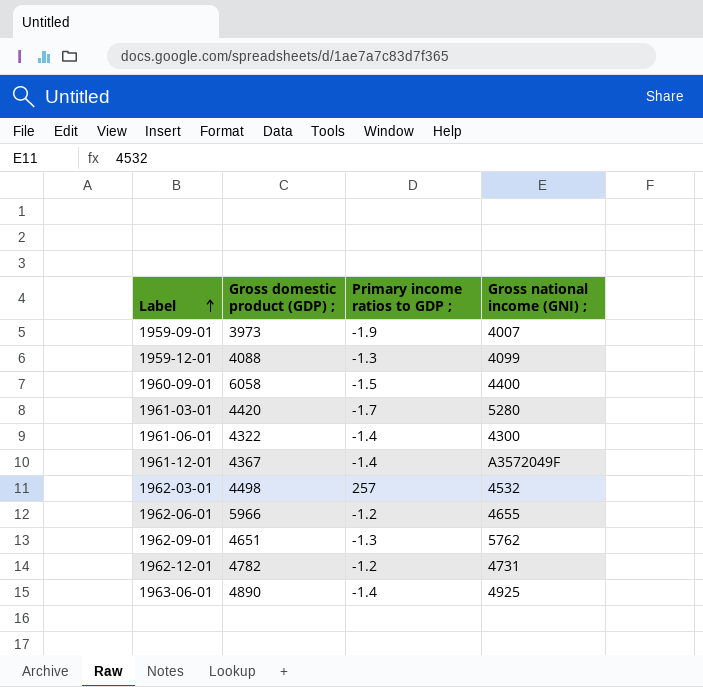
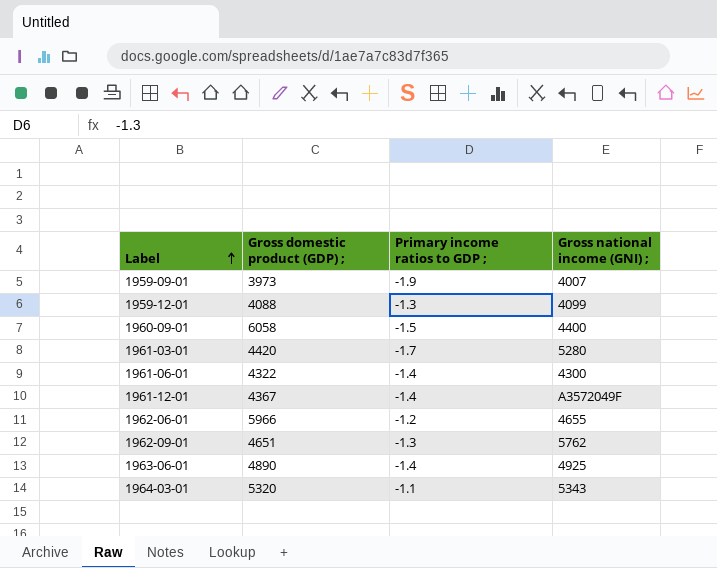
row 1962-03-01: 4498 | 257 | 4532 -> none
row 1962-12-01: 4782 | -1.2 | 4731 -> none
row 1964-03-01: none -> 5320 | -1.1 | 5343

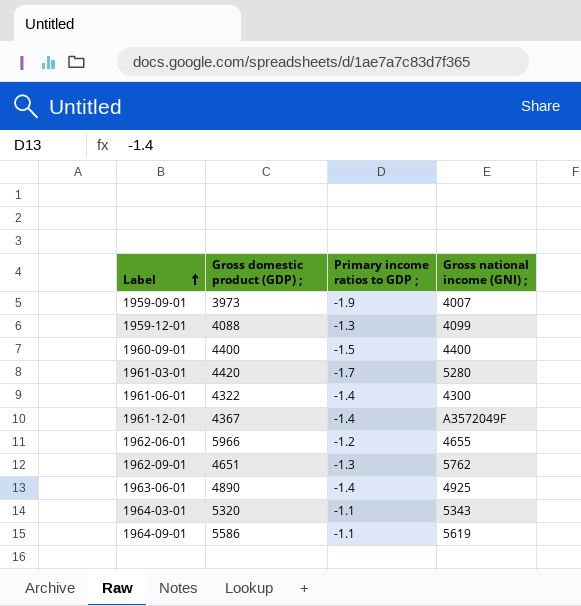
1960-09-01 | Gross domestic product (GDP) ;: 6058 -> 4400
row 1964-09-01: none -> 5586 | -1.1 | 5619

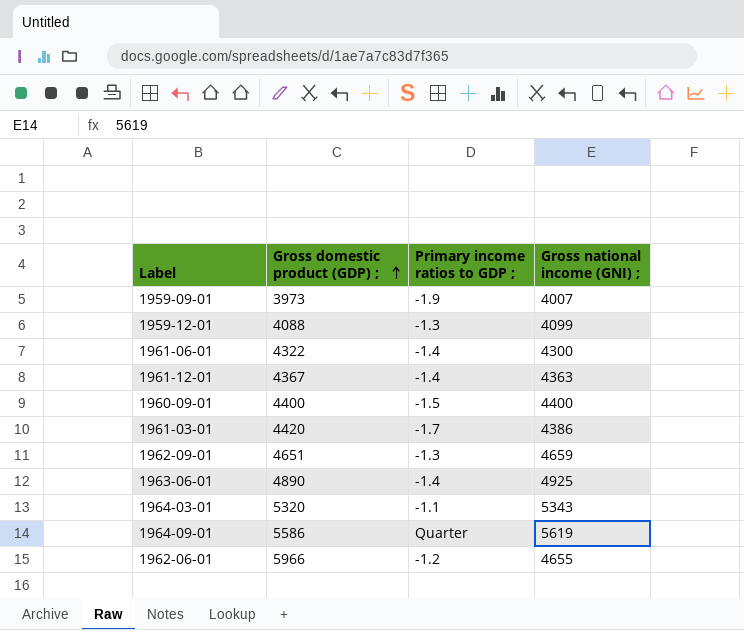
row order: Label ascending -> Gross domestic product (GDP) ; ascending
1961-12-01 | Gross national income (GNI) ;: A3572049F -> 4363
1961-03-01 | Gross national income (GNI) ;: 5280 -> 4386
1962-09-01 | Gross national income (GNI) ;: 5762 -> 4659
1964-09-01 | Primary income ratios to GDP ;: -1.1 -> Quarter

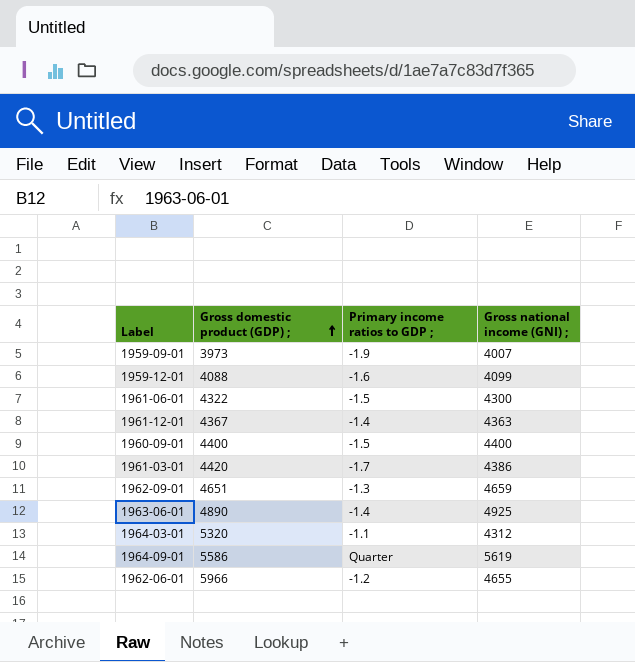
1959-12-01 | Primary income ratios to GDP ;: -1.3 -> -1.6
1961-06-01 | Primary income ratios to GDP ;: -1.4 -> -1.5
1964-03-01 | Gross national income (GNI) ;: 5343 -> 4312

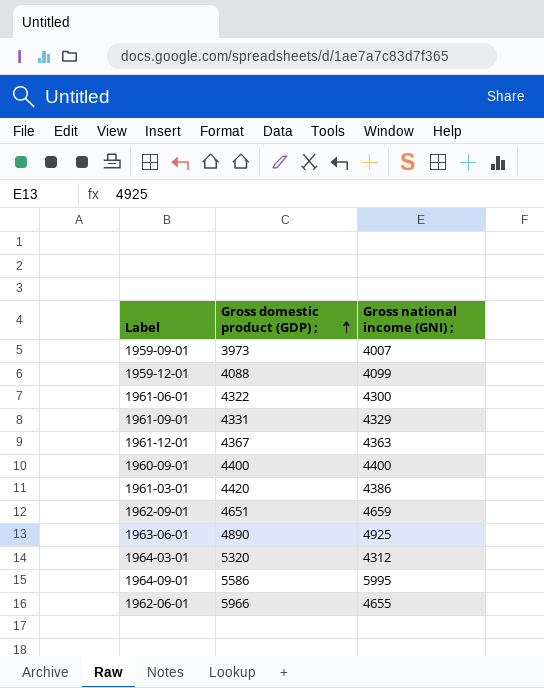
column Primary income ratios to GDP ; | position: 3 -> none
row 1961-09-01: none -> 4331 | 4329
1964-09-01 | Gross national income (GNI) ;: 5619 -> 5995

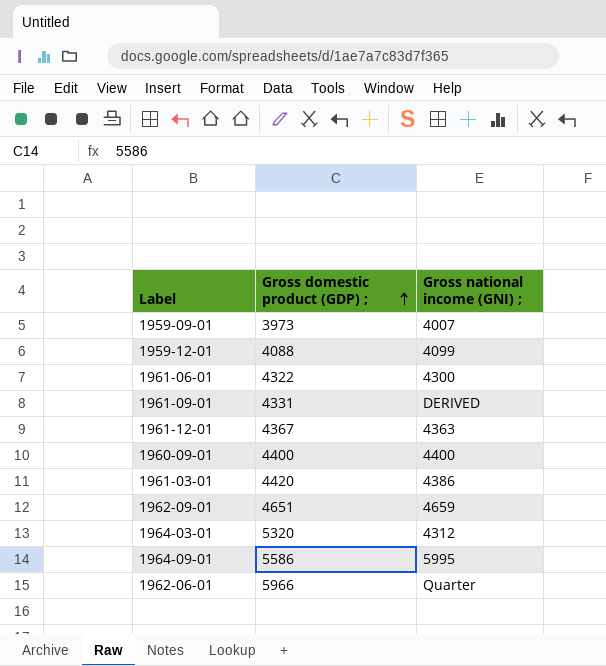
row 1963-06-01: 4890 | 4925 -> none
1961-09-01 | Gross national income (GNI) ;: 4329 -> DERIVED
1962-06-01 | Gross national income (GNI) ;: 4655 -> Quarter

